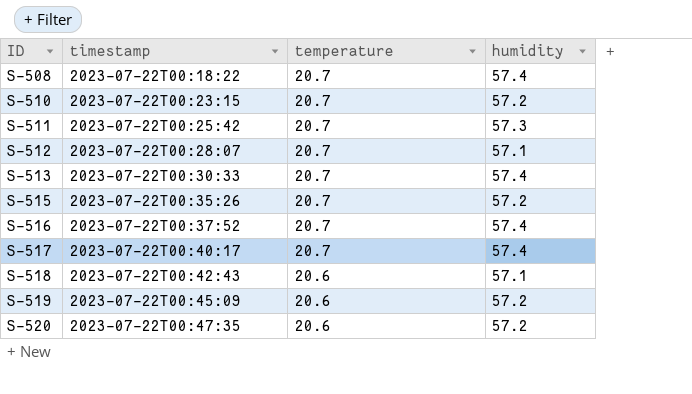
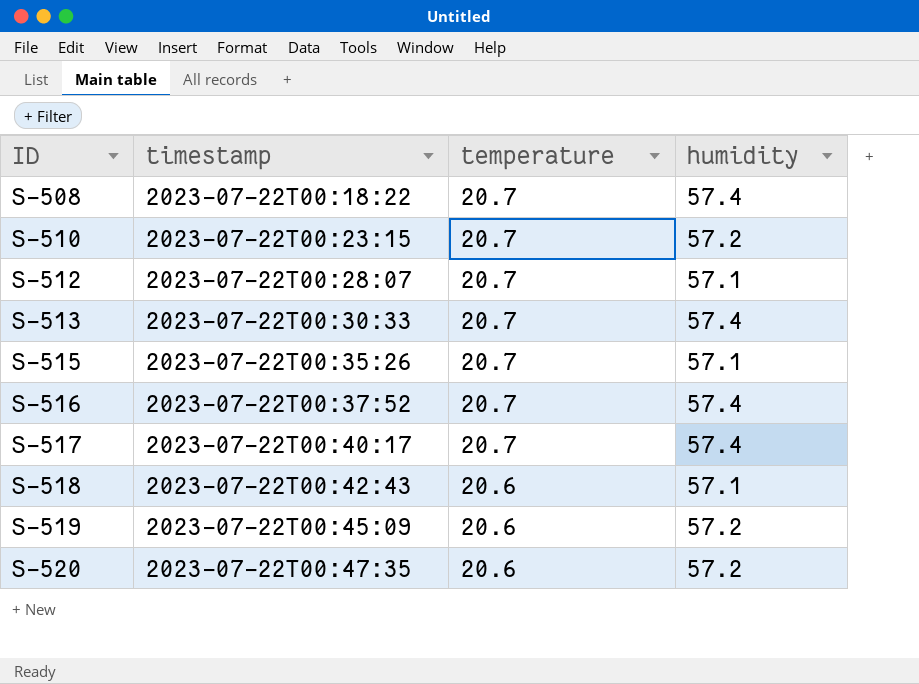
row S-511: 2023-07-22T00:25:42 | 20.7 | 57.3 -> none
S-515 | humidity: 57.2 -> 57.1

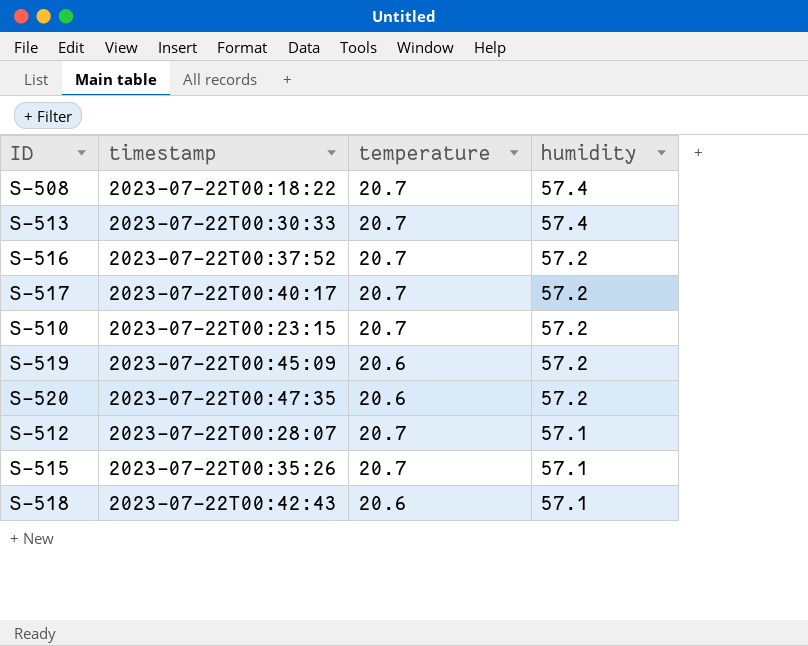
row order: ID ascending -> humidity descending
S-516 | humidity: 57.4 -> 57.2
S-517 | humidity: 57.4 -> 57.2

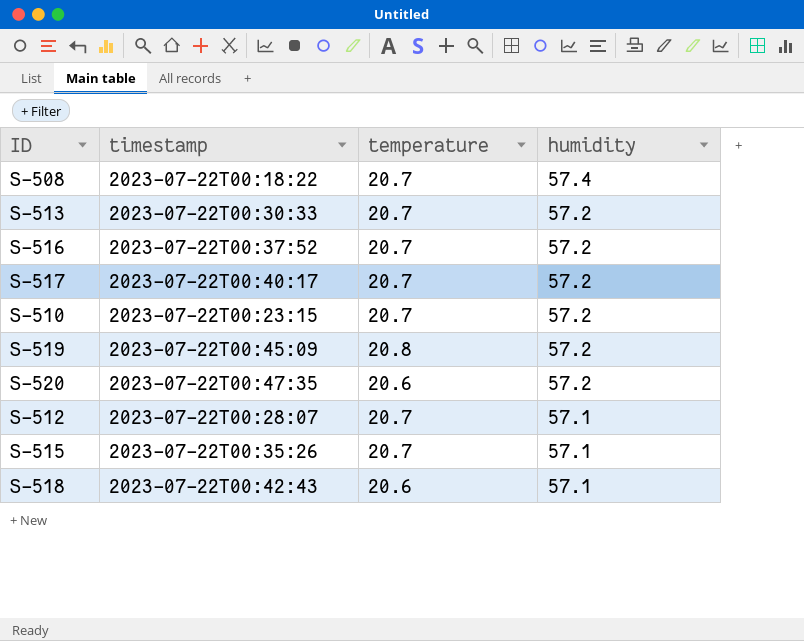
S-513 | humidity: 57.4 -> 57.2
S-519 | temperature: 20.6 -> 20.8

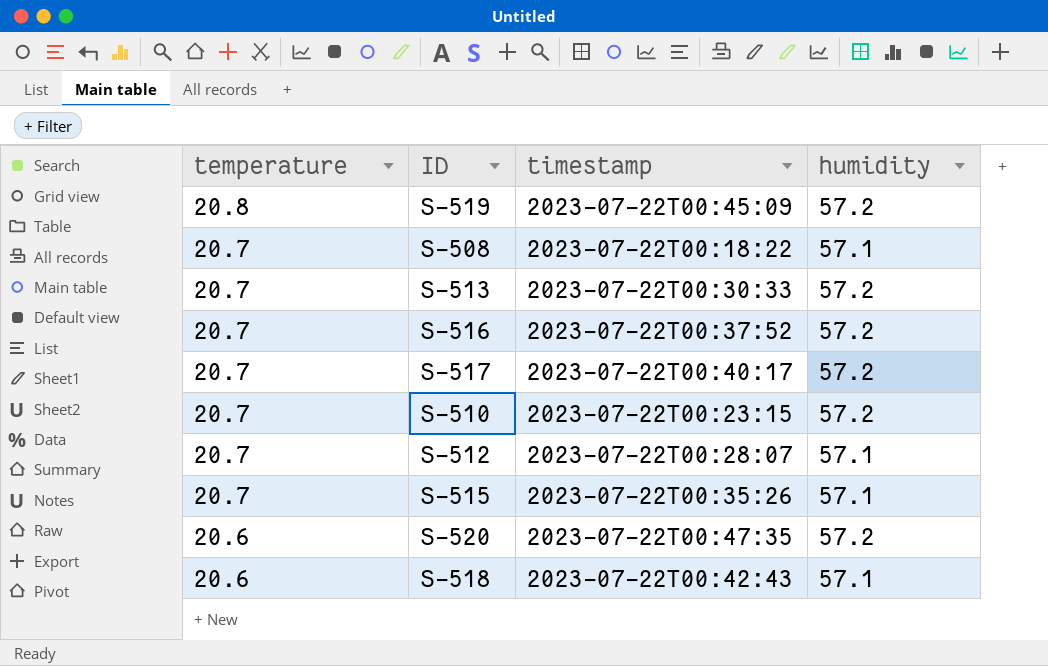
row order: humidity descending -> temperature descending
column temperature | position: 3 -> 1
S-508 | humidity: 57.4 -> 57.1

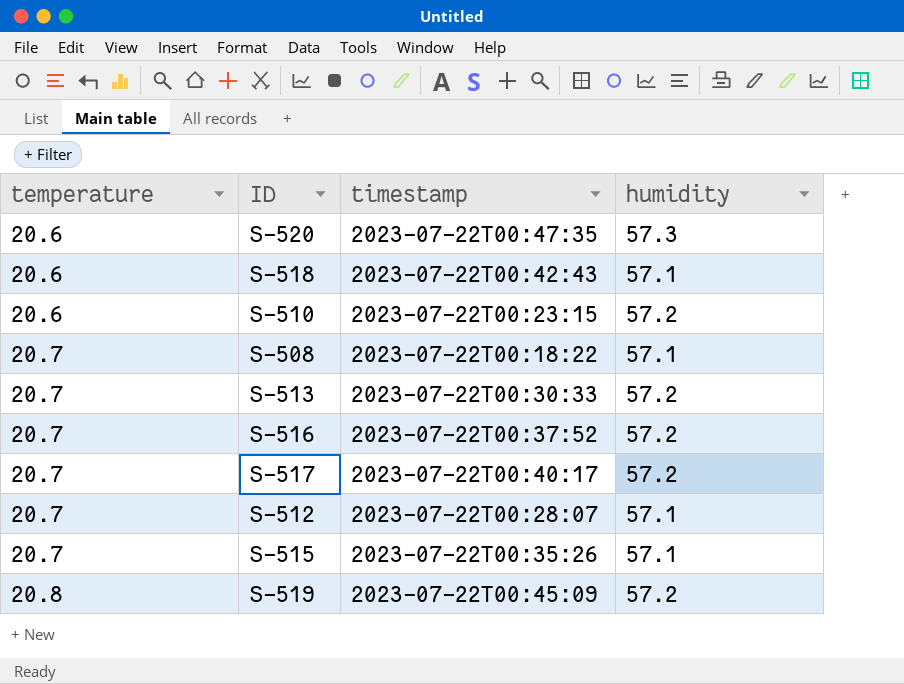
row order: temperature descending -> temperature ascending
S-520 | humidity: 57.2 -> 57.3
S-510 | temperature: 20.7 -> 20.6

